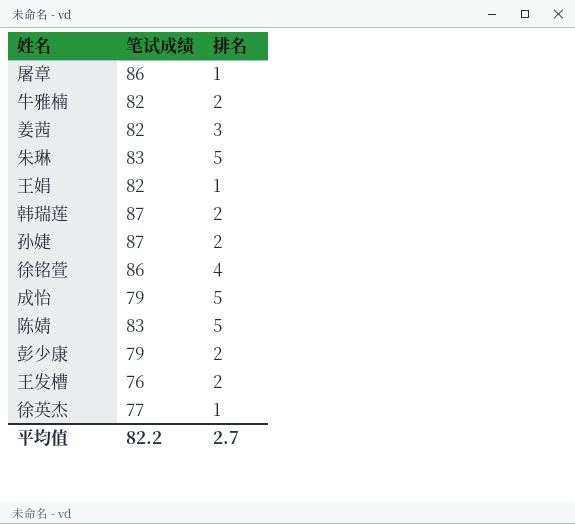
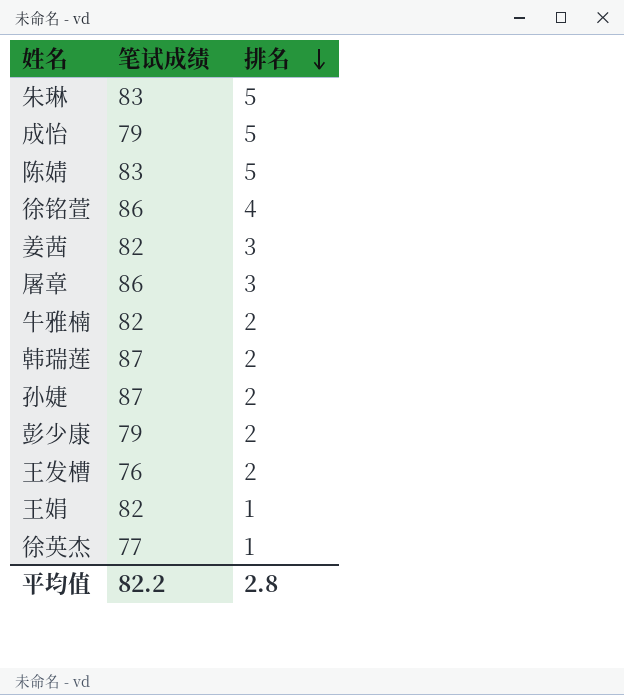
row order: none -> 排名 descending
屠章 | 排名: 1 -> 3
平均值 | 排名: 2.7 -> 2.8

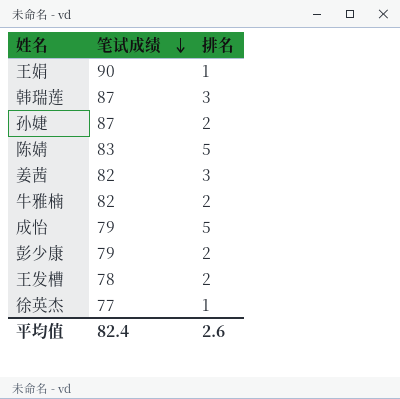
row order: 排名 descending -> 笔试成绩 descending
row 朱琳: 83 | 5 -> none
row 徐铭萱: 86 | 4 -> none
row 屠章: 86 | 3 -> none
王娟 | 笔试成绩: 82 -> 90
韩瑞莲 | 排名: 2 -> 3
王发槽 | 笔试成绩: 76 -> 78
平均值 | 笔试成绩: 82.2 -> 82.4
平均值 | 排名: 2.8 -> 2.6

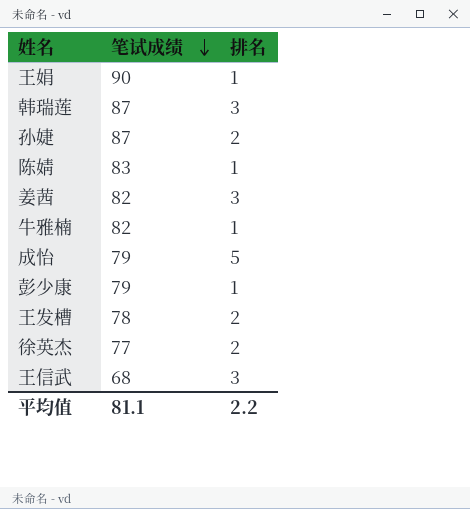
陈婧 | 排名: 5 -> 1
牛雅楠 | 排名: 2 -> 1
彭少康 | 排名: 2 -> 1
徐英杰 | 排名: 1 -> 2
row 王信武: none -> 68 | 3
平均值 | 笔试成绩: 82.4 -> 81.1
平均值 | 排名: 2.6 -> 2.2

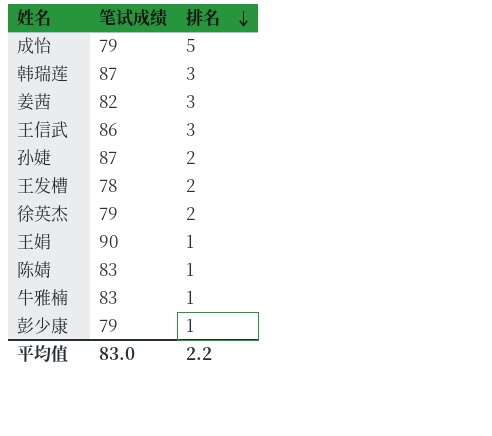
row order: 笔试成绩 descending -> 排名 descending
王信武 | 笔试成绩: 68 -> 86
徐英杰 | 笔试成绩: 77 -> 79
牛雅楠 | 笔试成绩: 82 -> 83
平均值 | 笔试成绩: 81.1 -> 83.0

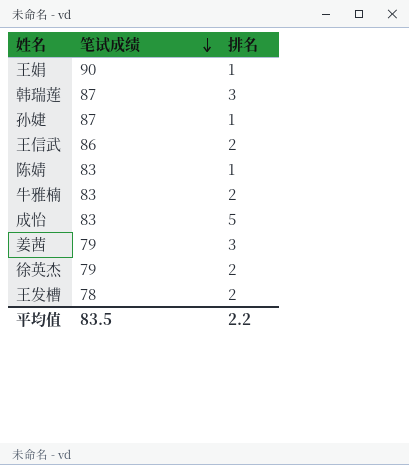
row order: 排名 descending -> 笔试成绩 descending
row 彭少康: 79 | 1 -> none
孙婕 | 排名: 2 -> 1
王信武 | 排名: 3 -> 2
牛雅楠 | 排名: 1 -> 2
成怡 | 笔试成绩: 79 -> 83
姜茜 | 笔试成绩: 82 -> 79
平均值 | 笔试成绩: 83.0 -> 83.5

